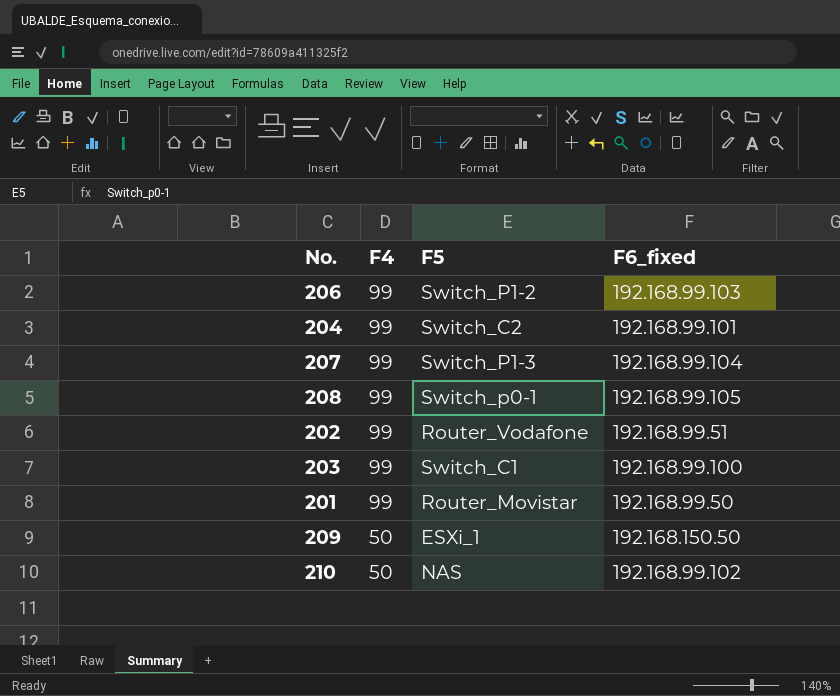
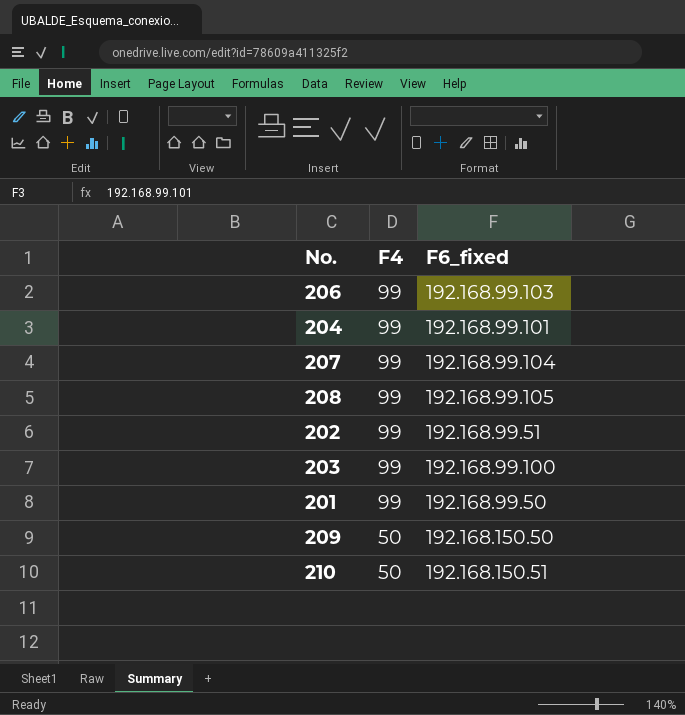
column F5 | position: 3 -> none
210 | F6_fixed: 192.168.99.102 -> 192.168.150.51

